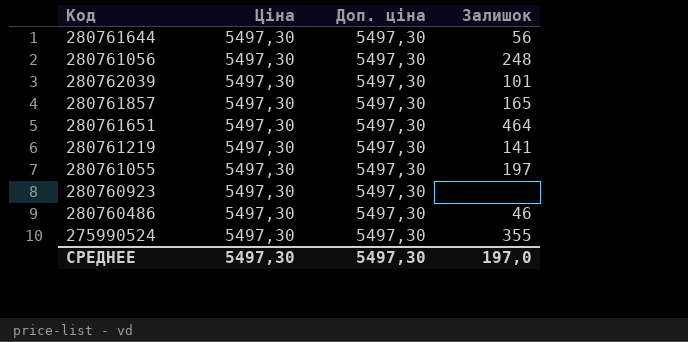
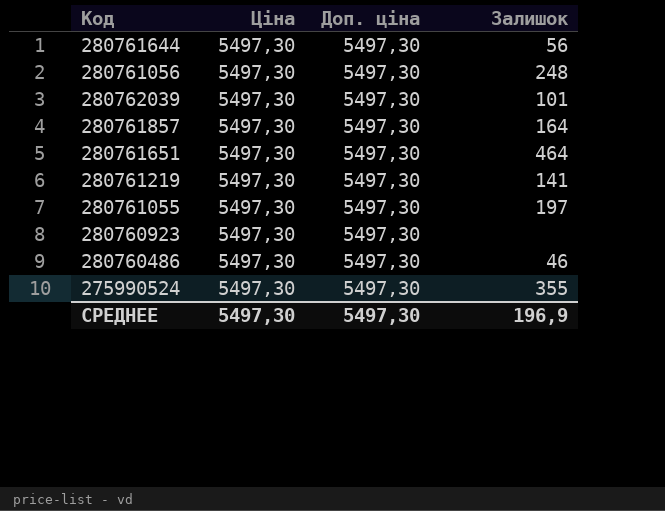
280761857 | Залишок: 165 -> 164
СРЕДНЕЕ | Залишок: 197,0 -> 196,9

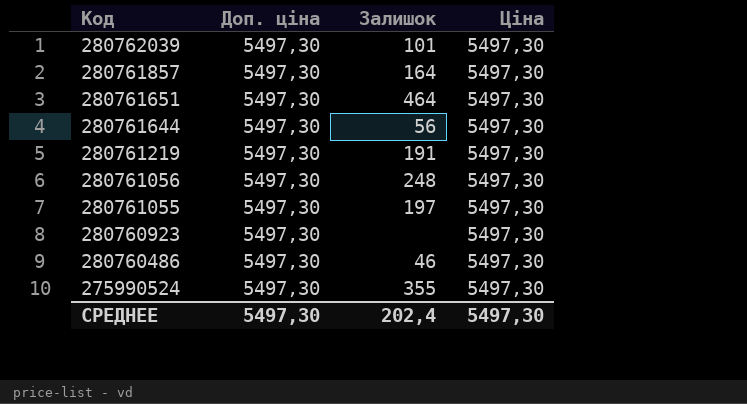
row order: none -> Код descending
column Ціна | position: 2 -> 4
280761219 | Залишок: 141 -> 191
СРЕДНЕЕ | Залишок: 196,9 -> 202,4

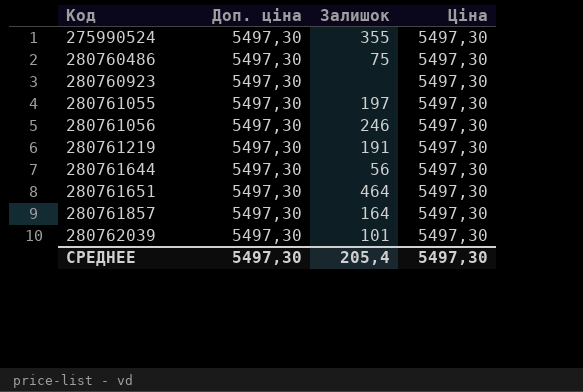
row order: Код descending -> Код ascending
280760486 | Залишок: 46 -> 75
280761056 | Залишок: 248 -> 246
СРЕДНЕЕ | Залишок: 202,4 -> 205,4

